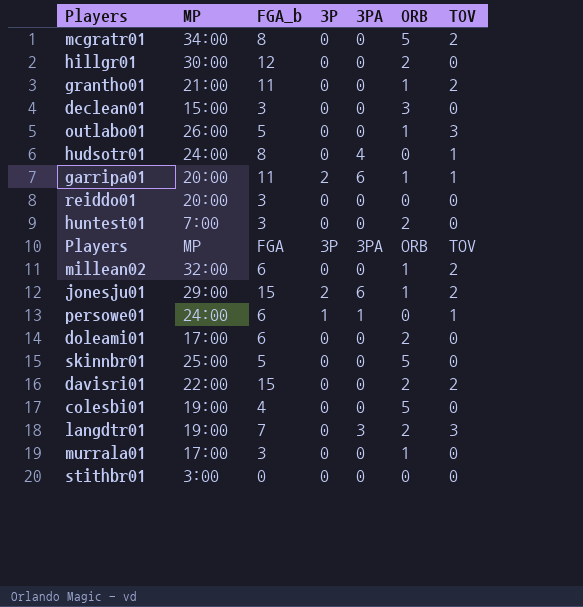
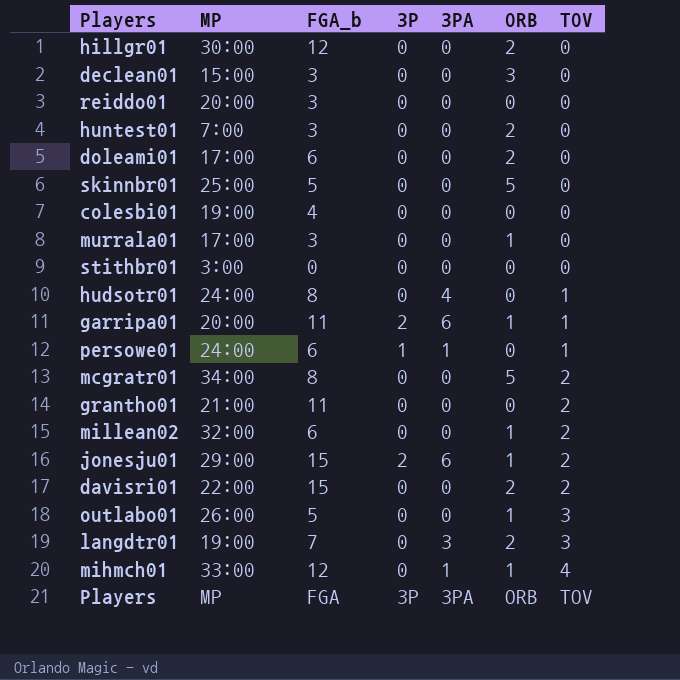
row order: none -> TOV ascending
colesbi01 | ORB: 5 -> 0
grantho01 | ORB: 1 -> 0
row mihmch01: none -> 33:00 | 12 | 0 | 1 | 1 | 4

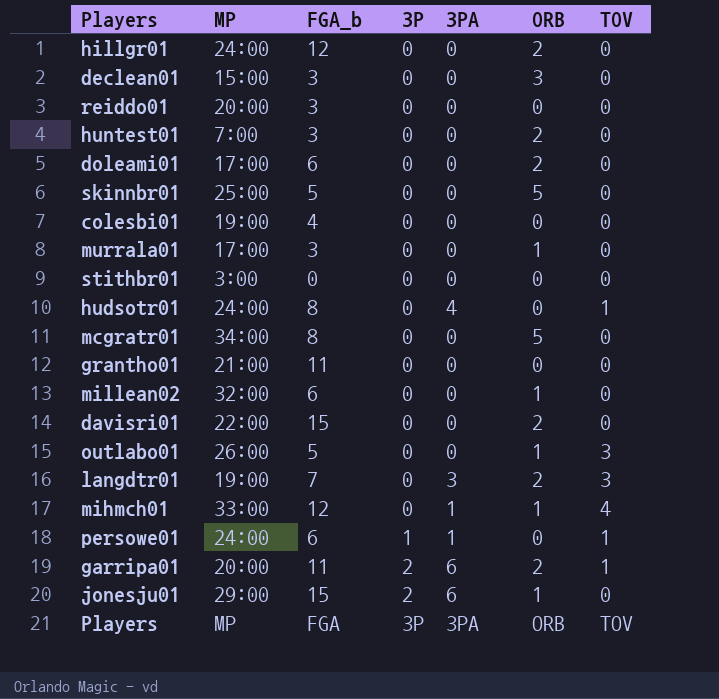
row order: TOV ascending -> 3P ascending
hillgr01 | MP: 30:00 -> 24:00
mcgratr01 | TOV: 2 -> 0
grantho01 | TOV: 2 -> 0
millean02 | TOV: 2 -> 0
davisri01 | TOV: 2 -> 0
garripa01 | ORB: 1 -> 2
jonesju01 | TOV: 2 -> 0

